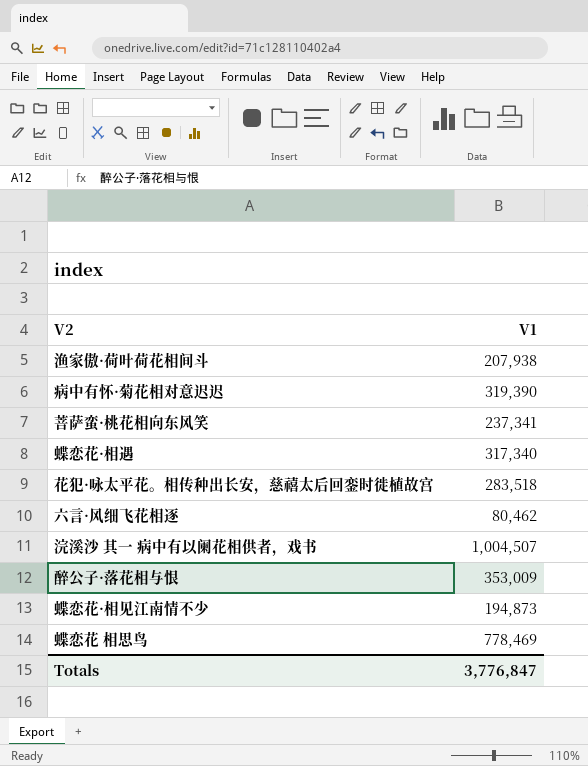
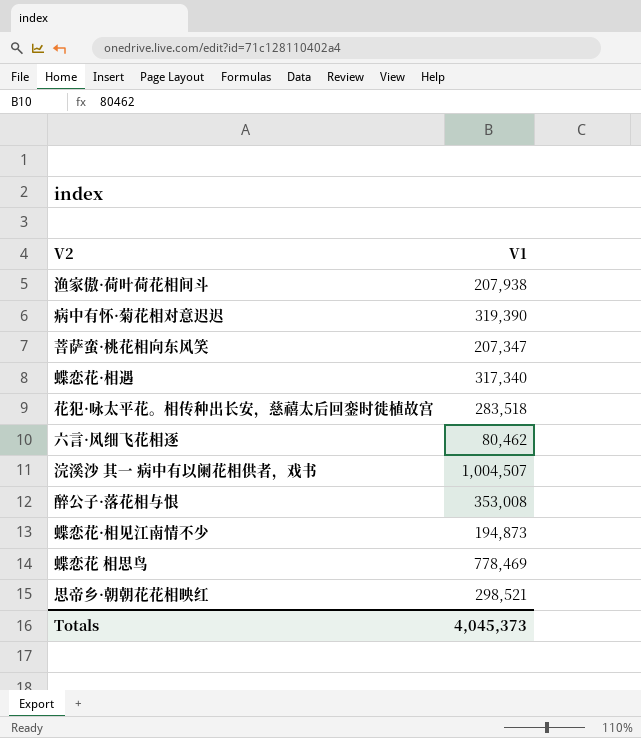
菩萨蛮·桃花相向东风笑 | V1: 237,341 -> 207,347
醉公子·落花相与恨 | V1: 353,009 -> 353,008
row 思帝乡·朝朝花花相映红: none -> 298,521
Totals | V1: 3,776,847 -> 4,045,373

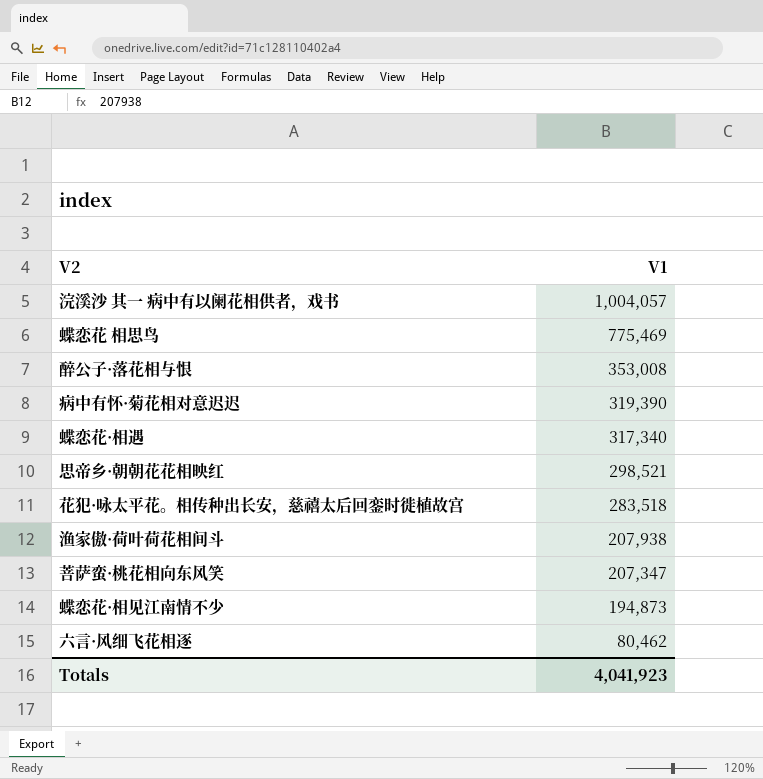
row order: none -> V1 descending
浣溪沙 其一 病中有以阑花相供者，戏书 | V1: 1,004,507 -> 1,004,057
蝶恋花 相思鸟 | V1: 778,469 -> 775,469
Totals | V1: 4,045,373 -> 4,041,923

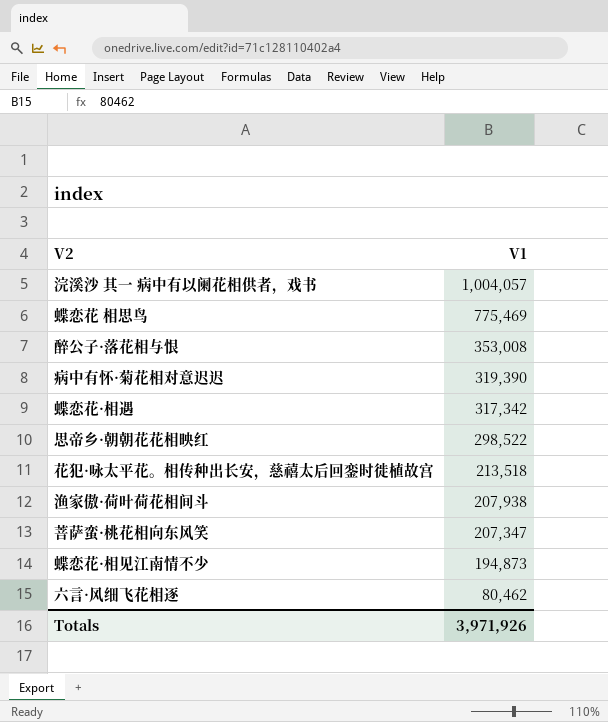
蝶恋花·相遇 | V1: 317,340 -> 317,342
思帝乡·朝朝花花相映红 | V1: 298,521 -> 298,522
花犯·咏太平花。相传种出长安，慈禧太后回銮时徙植故宫 | V1: 283,518 -> 213,518
Totals | V1: 4,041,923 -> 3,971,926

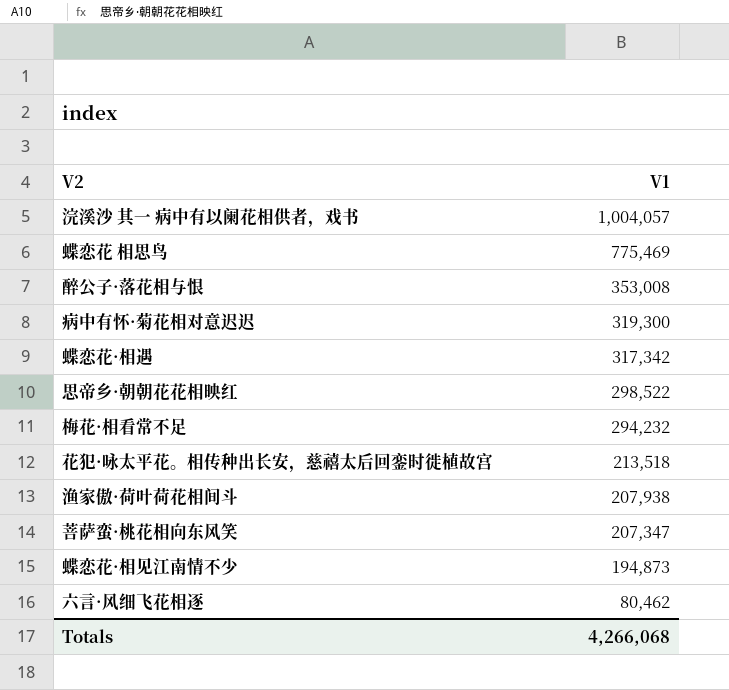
病中有怀·菊花相对意迟迟 | V1: 319,390 -> 319,300
row 梅花·相看常不足: none -> 294,232
Totals | V1: 3,971,926 -> 4,266,068

